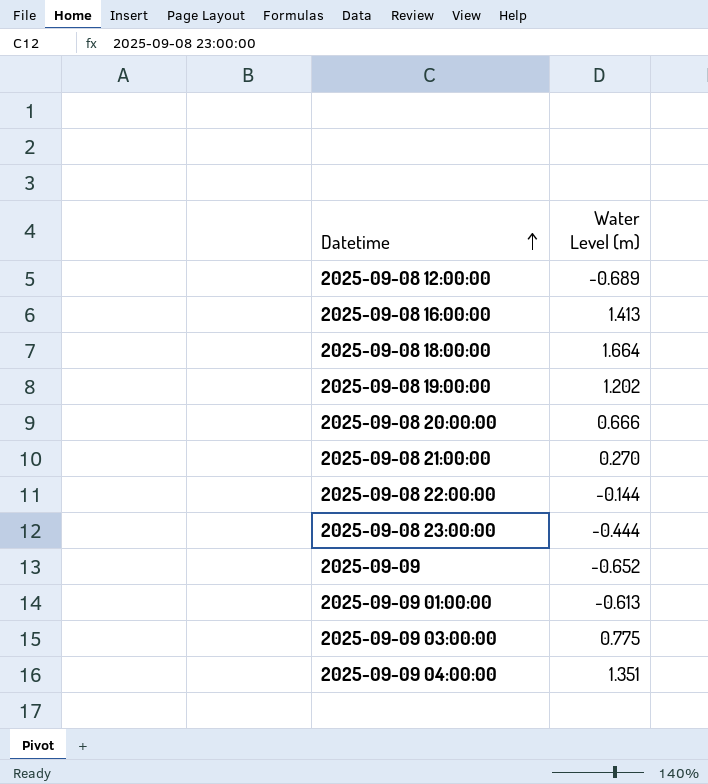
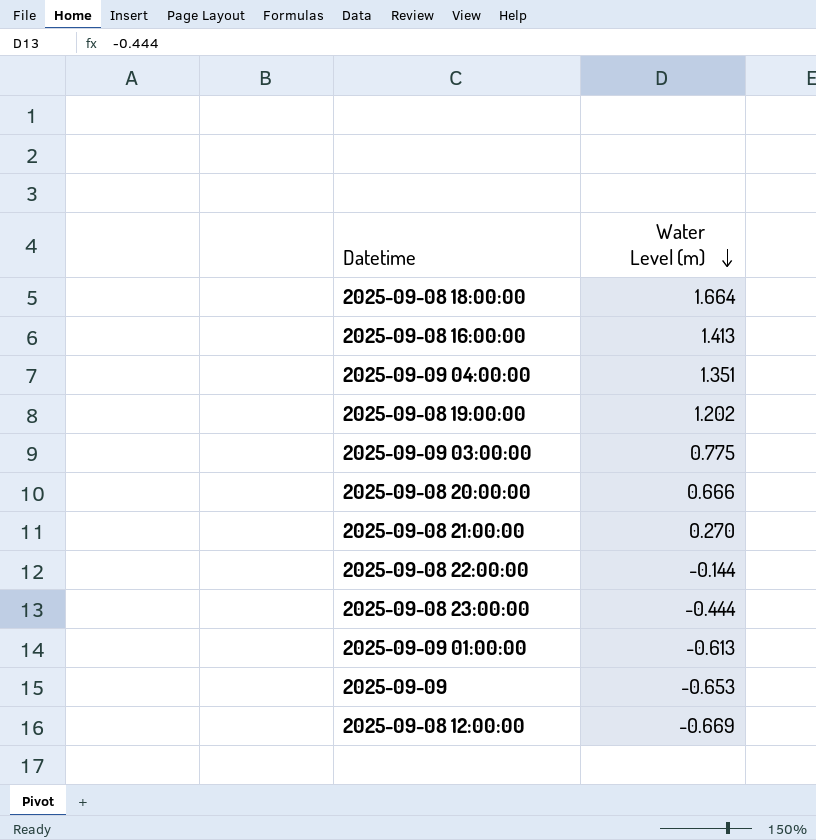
row order: Datetime ascending -> Water Level (m) descending
2025-09-09 | Water Level (m): -0.652 -> -0.653
2025-09-08 12:00:00 | Water Level (m): -0.689 -> -0.669

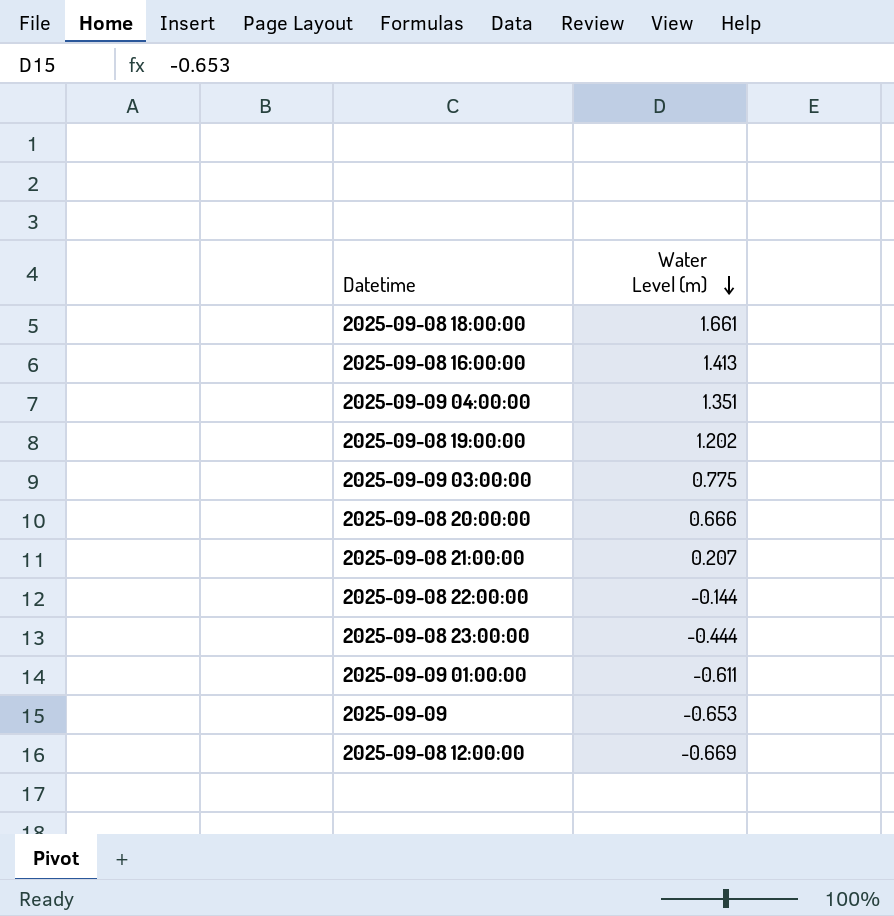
2025-09-08 18:00:00 | Water Level (m): 1.664 -> 1.661
2025-09-08 21:00:00 | Water Level (m): 0.270 -> 0.207
2025-09-09 01:00:00 | Water Level (m): -0.613 -> -0.611

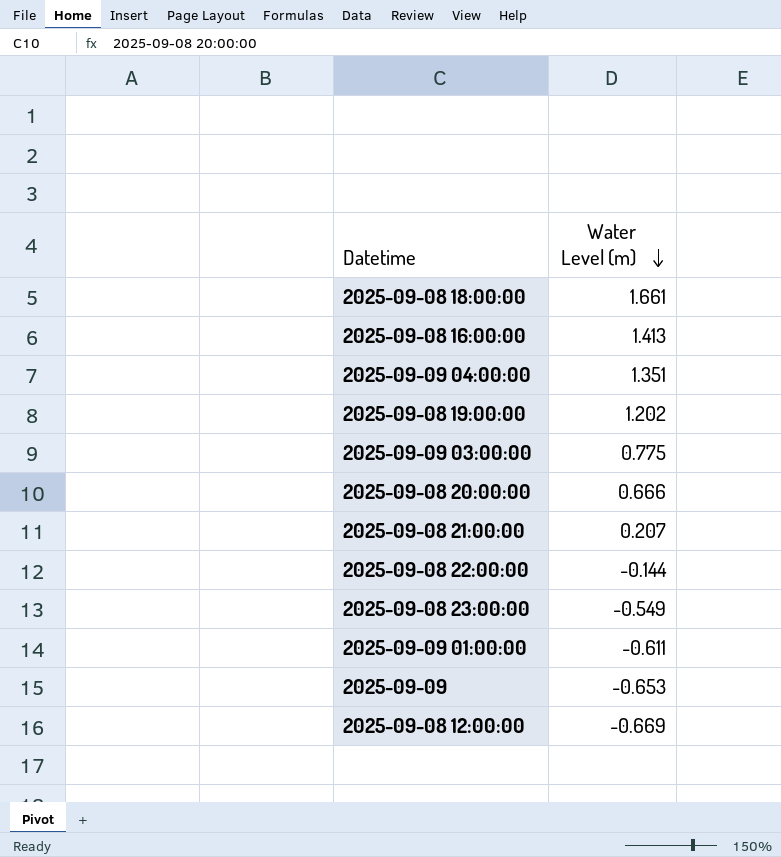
2025-09-08 23:00:00 | Water Level (m): -0.444 -> -0.549

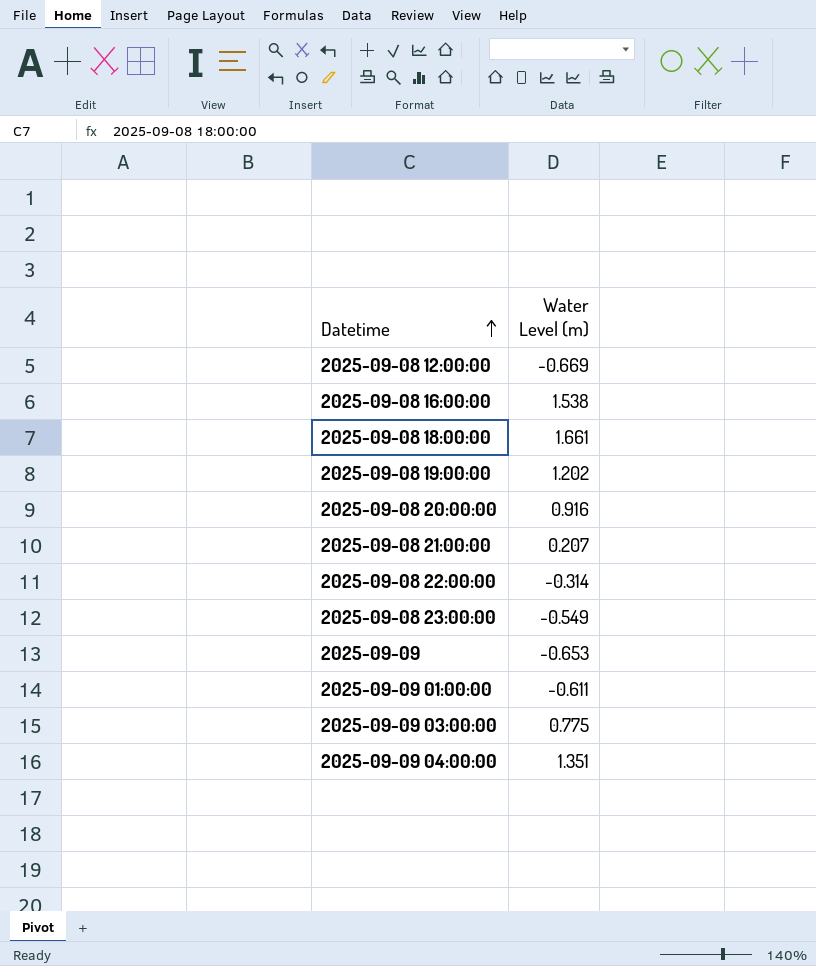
row order: Water Level (m) descending -> Datetime ascending
2025-09-08 16:00:00 | Water Level (m): 1.413 -> 1.538
2025-09-08 20:00:00 | Water Level (m): 0.666 -> 0.916
2025-09-08 22:00:00 | Water Level (m): -0.144 -> -0.314

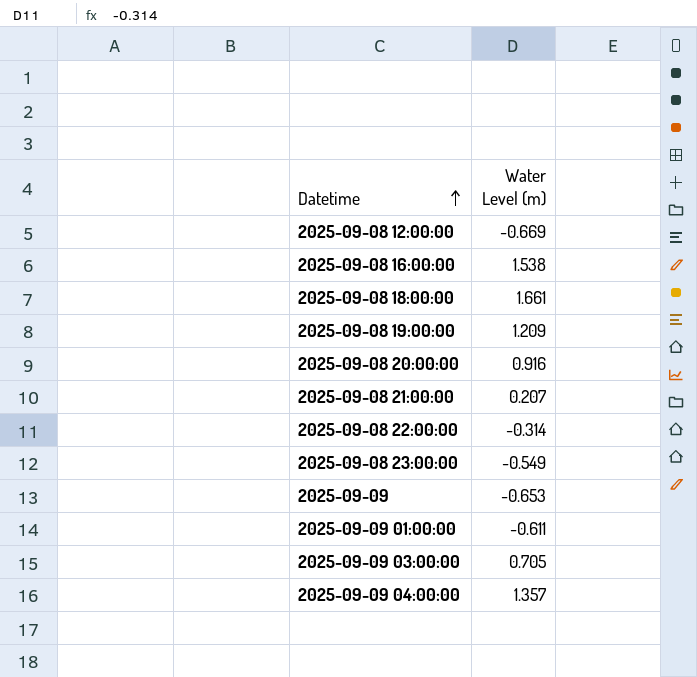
2025-09-08 19:00:00 | Water Level (m): 1.202 -> 1.209
2025-09-09 03:00:00 | Water Level (m): 0.775 -> 0.705
2025-09-09 04:00:00 | Water Level (m): 1.351 -> 1.357

